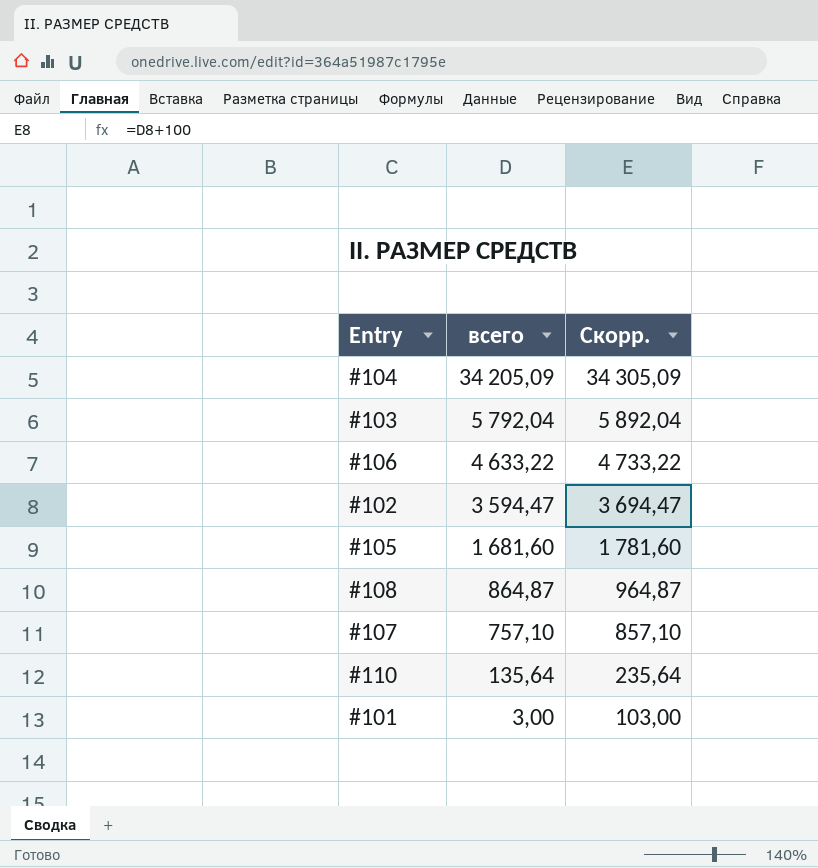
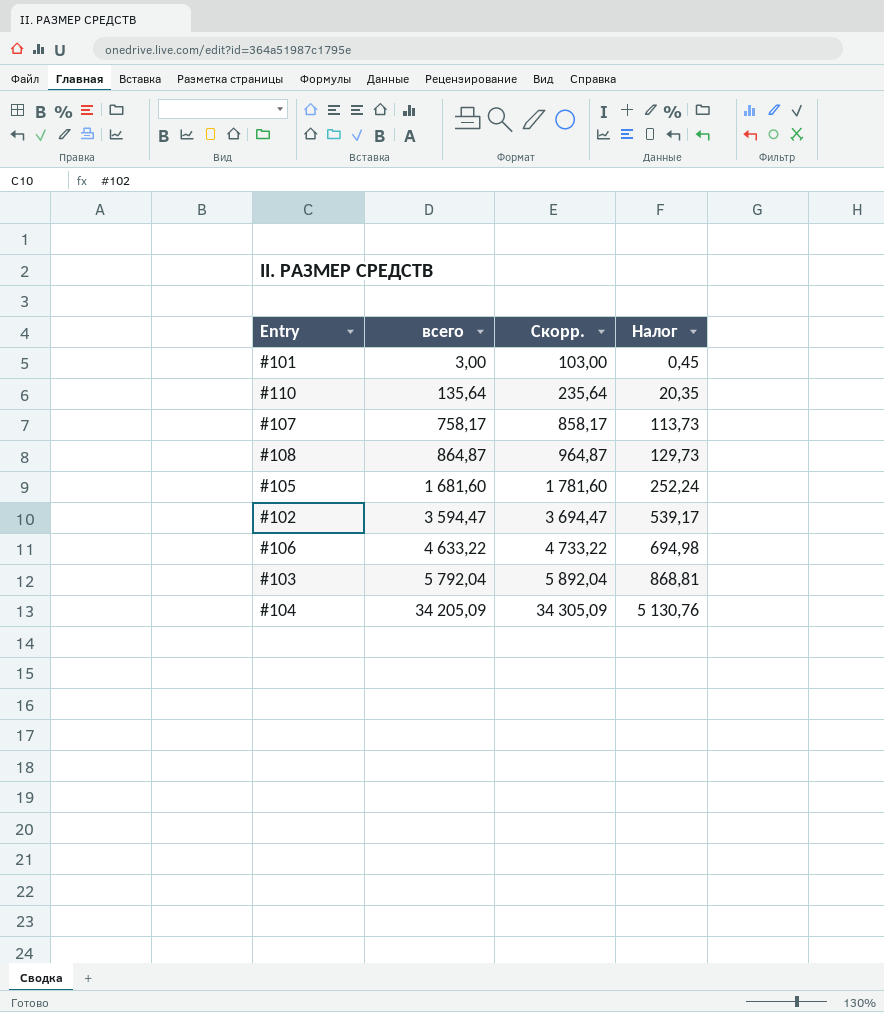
row order: всего descending -> всего ascending
column Налог | formula: none -> [всего] * 0,15
#107 | всего: 757,10 -> 758,17
#107 | Скорр.: 857,10 -> 858,17

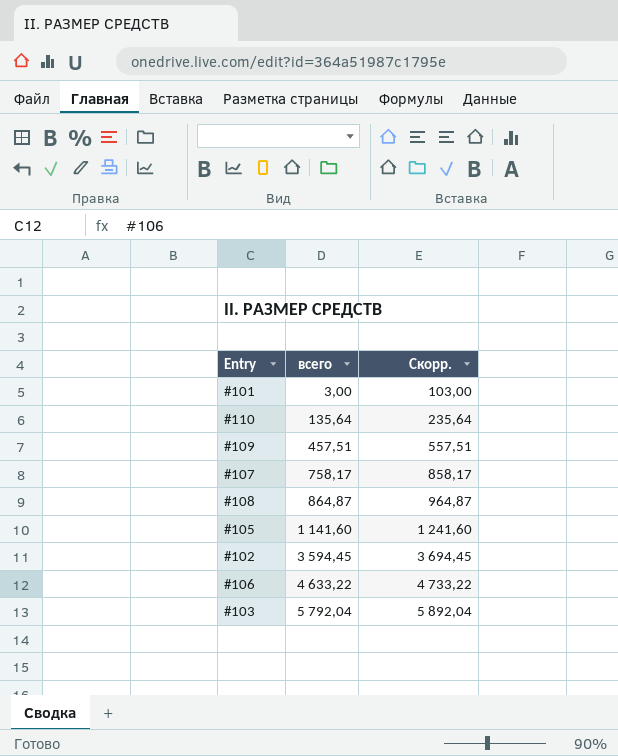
column Налог | formula: [всего] * 0,15 -> none
row #104: 34 205,09 | 34 305,09 | 5 130,76 -> none
row #109: none -> 457,51 | 557,51
#105 | всего: 1 681,60 -> 1 141,60
#105 | Скорр.: 1 781,60 -> 1 241,60
#102 | всего: 3 594,47 -> 3 594,45
#102 | Скорр.: 3 694,47 -> 3 694,45

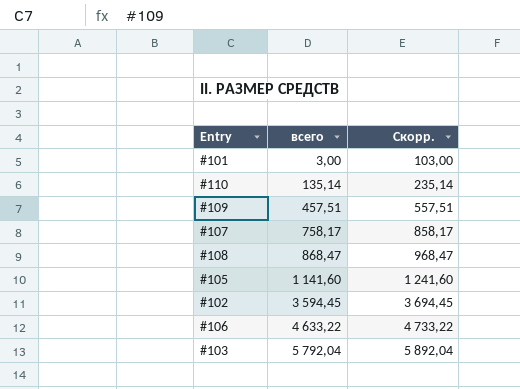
#110 | всего: 135,64 -> 135,14
#110 | Скорр.: 235,64 -> 235,14
#108 | всего: 864,87 -> 868,47
#108 | Скорр.: 964,87 -> 968,47

